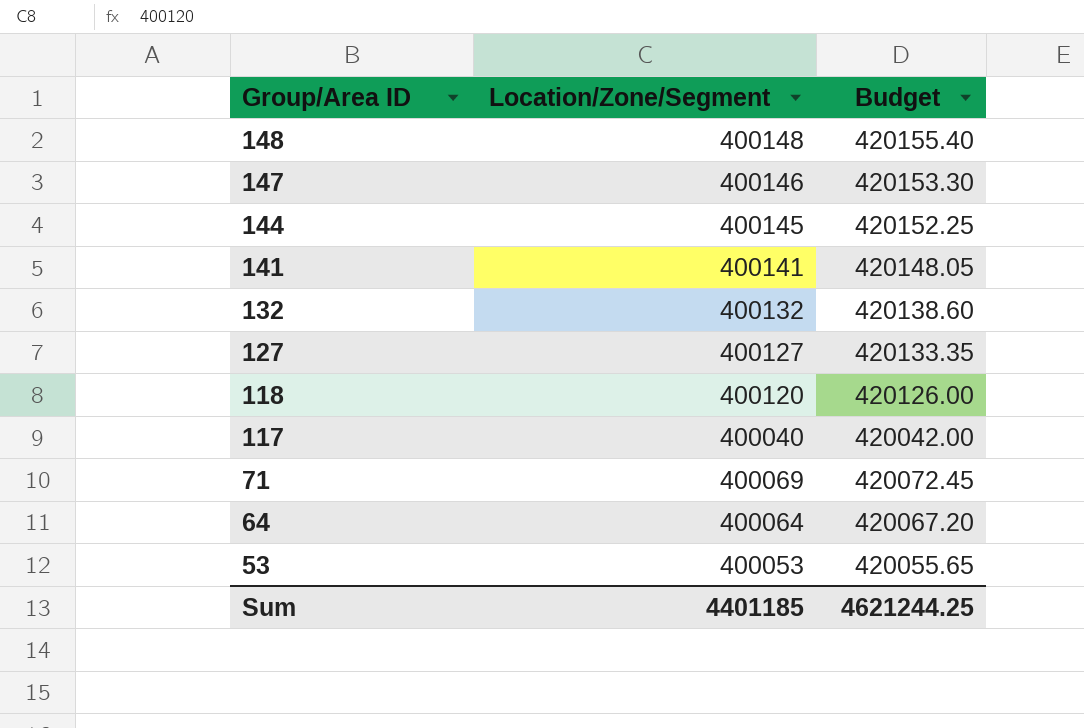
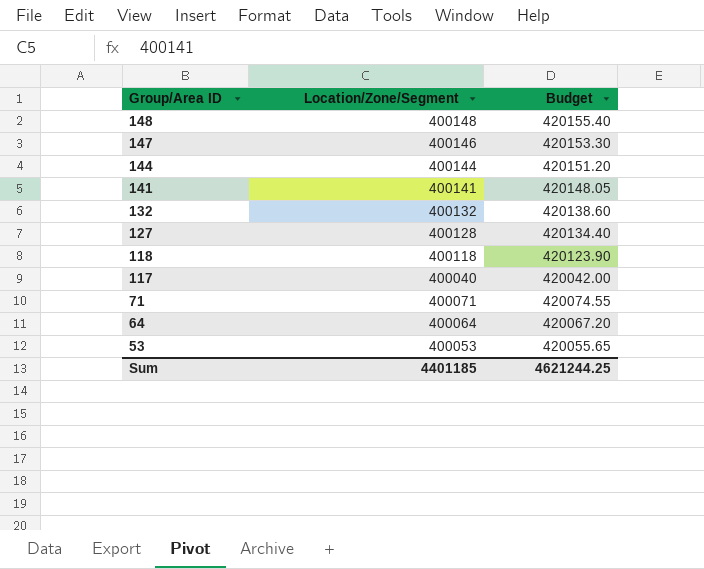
144 | Location/Zone/Segment: 400145 -> 400144
144 | Budget: 420152.25 -> 420151.20
127 | Location/Zone/Segment: 400127 -> 400128
127 | Budget: 420133.35 -> 420134.40
118 | Location/Zone/Segment: 400120 -> 400118
118 | Budget: 420126.00 -> 420123.90
71 | Location/Zone/Segment: 400069 -> 400071
71 | Budget: 420072.45 -> 420074.55

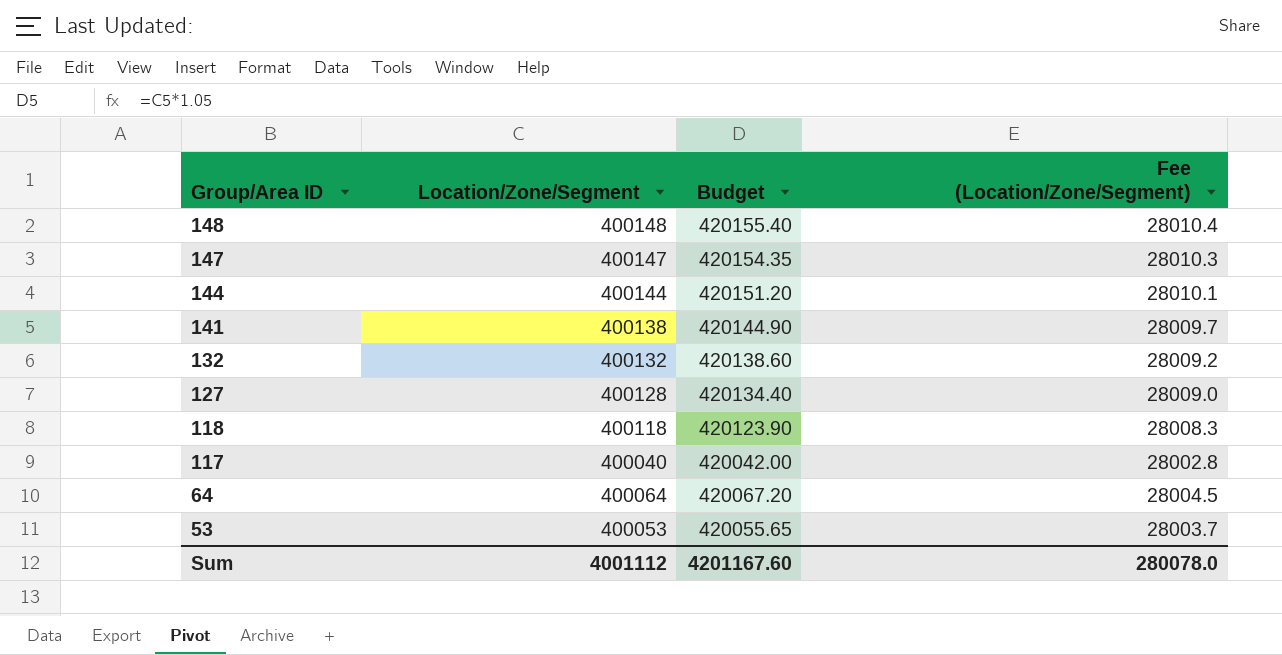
column Fee (Location/Zone/Segment) | formula: none -> [Location/Zone/Segment] * 0.07
row 71: 400071 | 420074.55 -> none
147 | Location/Zone/Segment: 400146 -> 400147
147 | Budget: 420153.30 -> 420154.35
141 | Location/Zone/Segment: 400141 -> 400138
141 | Budget: 420148.05 -> 420144.90
Sum | Location/Zone/Segment: 4401185 -> 4001112
Sum | Budget: 4621244.25 -> 4201167.60

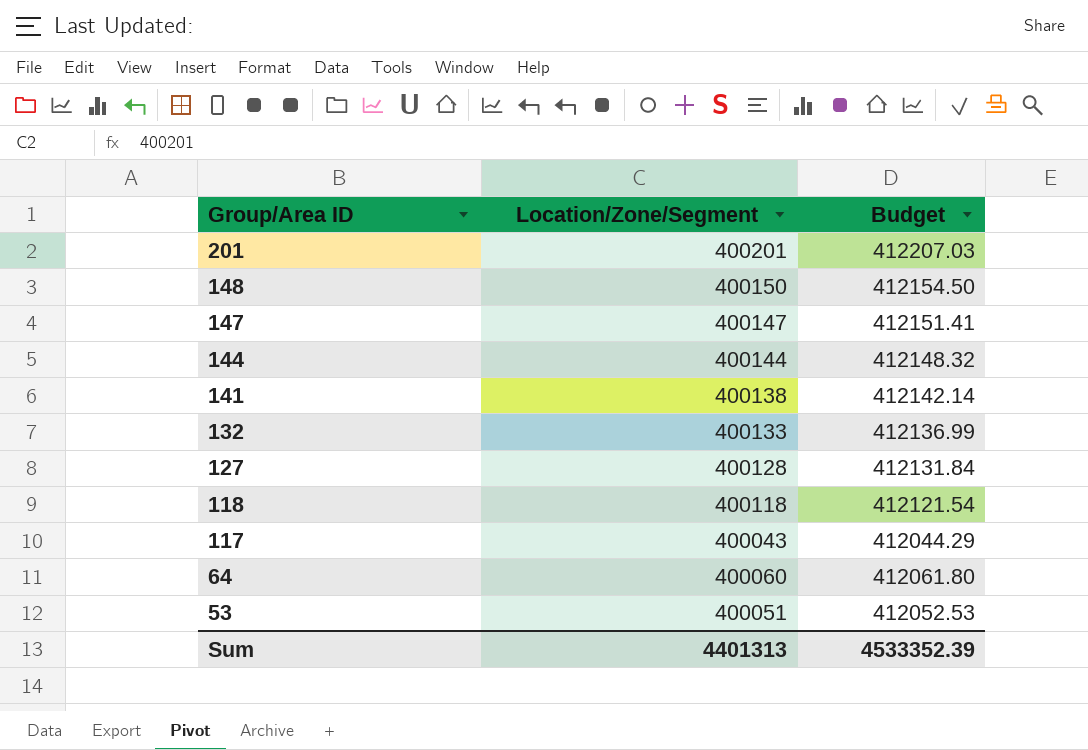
column Fee (Location/Zone/Segment) | formula: [Location/Zone/Segment] * 0.07 -> none
column Budget | formula: [Location/Zone/Segment] * 1.05 -> [Location/Zone/Segment] * 1.03
row 201: none -> 400201 | 412207.03
148 | Location/Zone/Segment: 400148 -> 400150
132 | Location/Zone/Segment: 400132 -> 400133
117 | Location/Zone/Segment: 400040 -> 400043
64 | Location/Zone/Segment: 400064 -> 400060
53 | Location/Zone/Segment: 400053 -> 400051
Sum | Location/Zone/Segment: 4001112 -> 4401313
Sum | Budget: 4201167.60 -> 4533352.39

